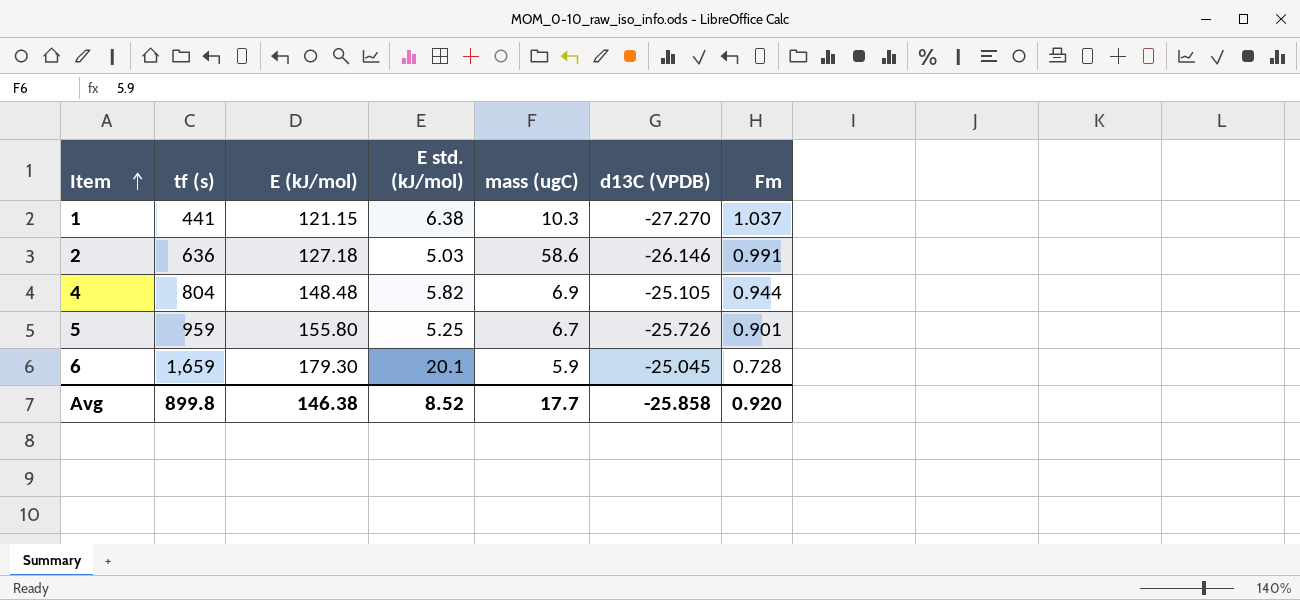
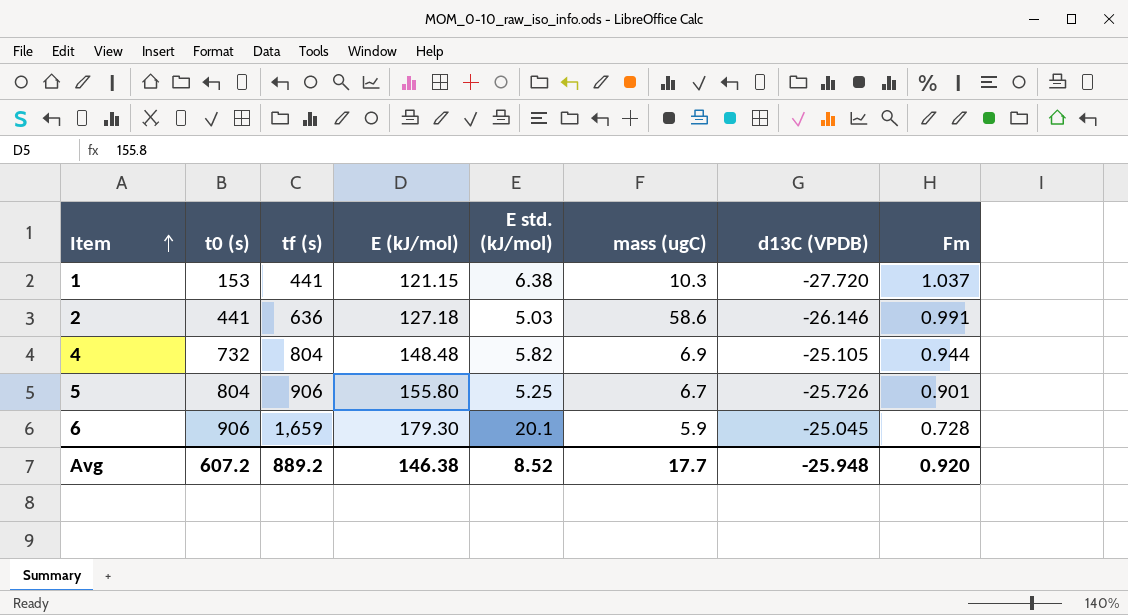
column t0 (s) | position: none -> 2
1 | d13C (VPDB): -27.270 -> -27.720
5 | tf (s): 959 -> 906
Avg | tf (s): 899.8 -> 889.2
Avg | d13C (VPDB): -25.858 -> -25.948

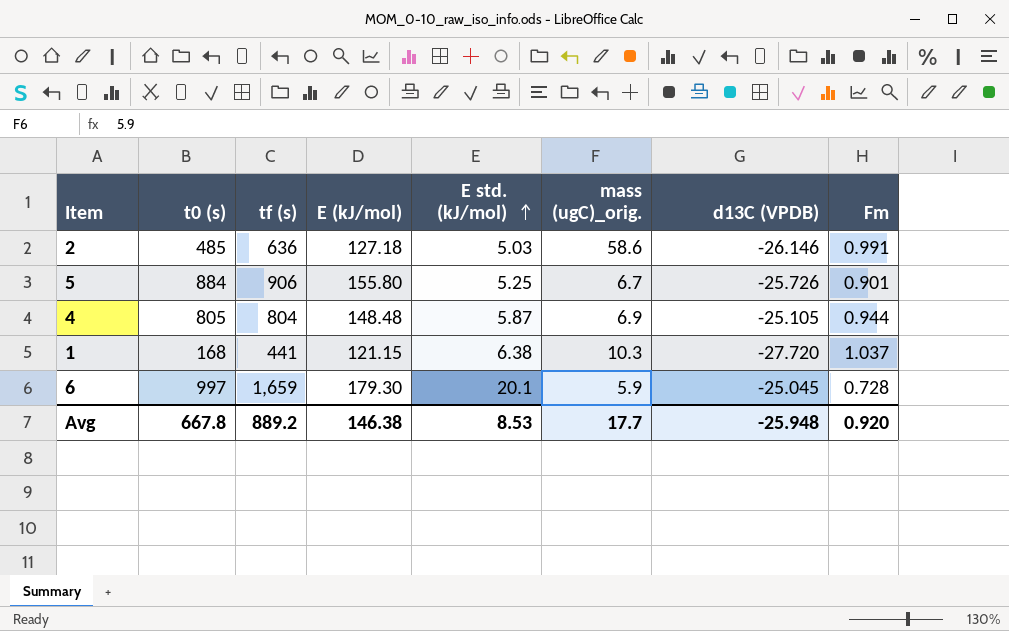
row order: Item ascending -> E std. (kJ/mol) ascending
column name: mass (ugC) -> mass (ugC)_orig.
2 | t0 (s): 441 -> 485
5 | t0 (s): 804 -> 884
4 | t0 (s): 732 -> 805
4 | E std. (kJ/mol): 5.82 -> 5.87
1 | t0 (s): 153 -> 168
6 | t0 (s): 906 -> 997
Avg | t0 (s): 607.2 -> 667.8
Avg | E std. (kJ/mol): 8.52 -> 8.53

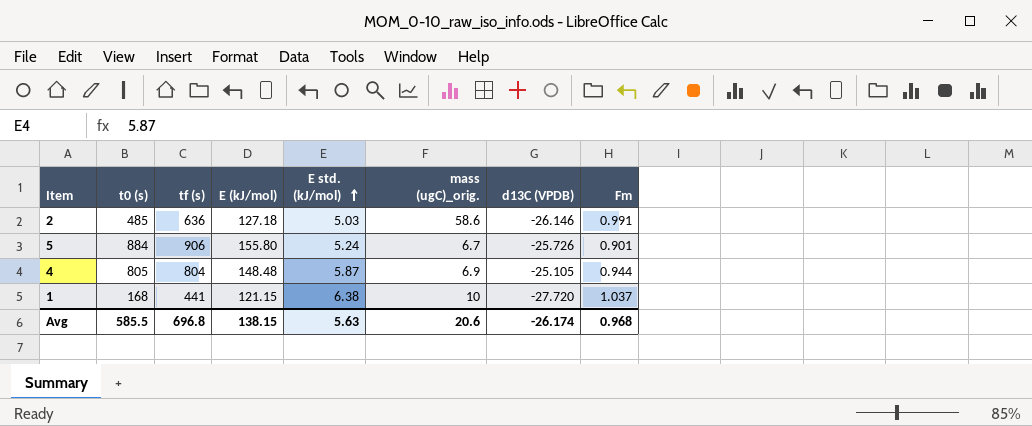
row 6: 997 | 1,659 | 179.30 | 20.1 | 5.9 | -25.045 | 0.728 -> none
5 | E std. (kJ/mol): 5.25 -> 5.24
1 | mass (ugC)_orig.: 10.3 -> 10
Avg | t0 (s): 667.8 -> 585.5
Avg | tf (s): 889.2 -> 696.8
Avg | E (kJ/mol): 146.38 -> 138.15
Avg | E std. (kJ/mol): 8.53 -> 5.63
Avg | mass (ugC)_orig.: 17.7 -> 20.6
Avg | d13C (VPDB): -25.948 -> -26.174
Avg | Fm: 0.920 -> 0.968

